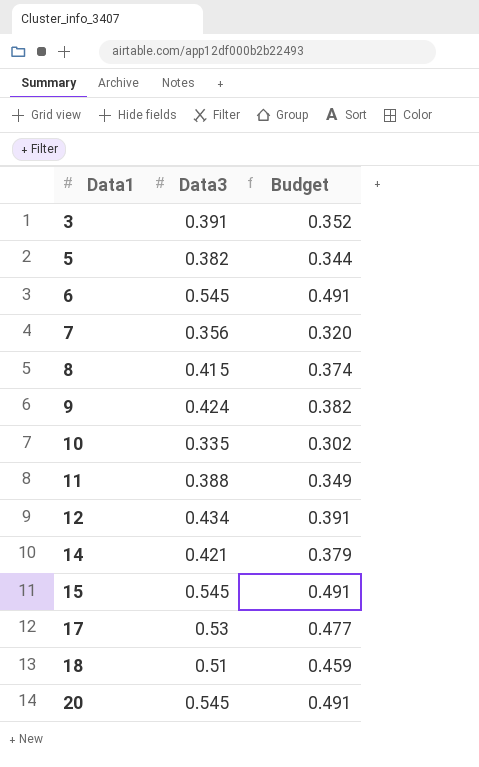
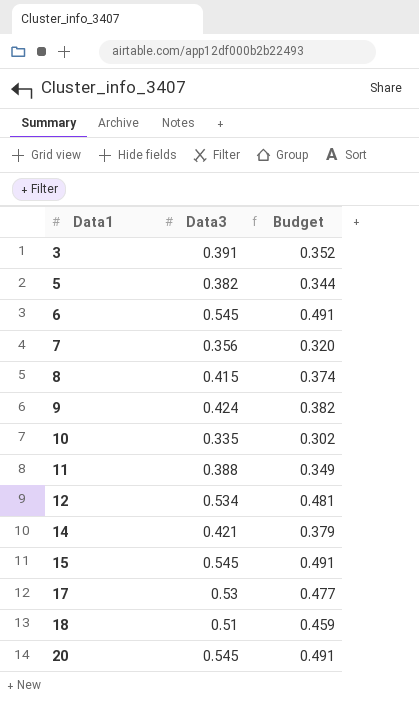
12 | Data3: 0.434 -> 0.534
12 | Budget: 0.391 -> 0.481

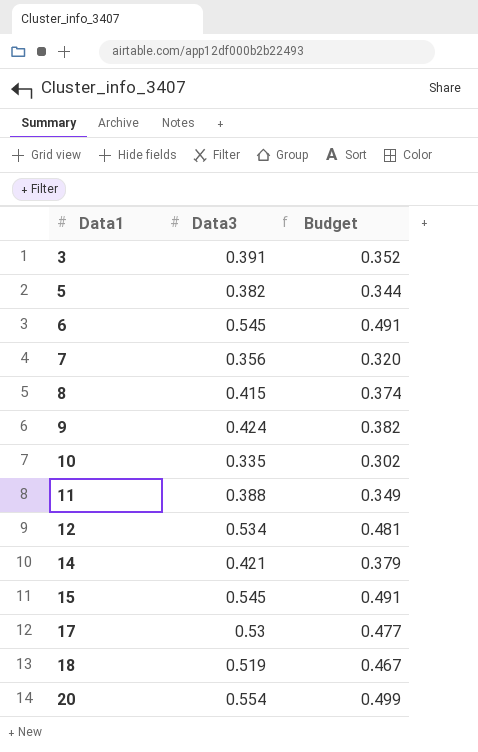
18 | Data3: 0.51 -> 0.519
18 | Budget: 0.459 -> 0.467
20 | Data3: 0.545 -> 0.554
20 | Budget: 0.491 -> 0.499

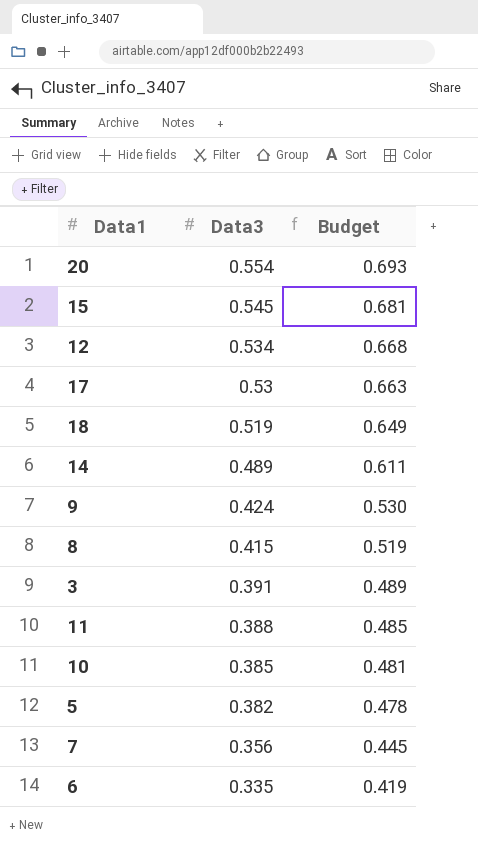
row order: Data1 ascending -> Data3 descending
column Budget | formula: [Data3] * 0.9 -> [Data3] * 1.25
14 | Data3: 0.421 -> 0.489
10 | Data3: 0.335 -> 0.385
6 | Data3: 0.545 -> 0.335

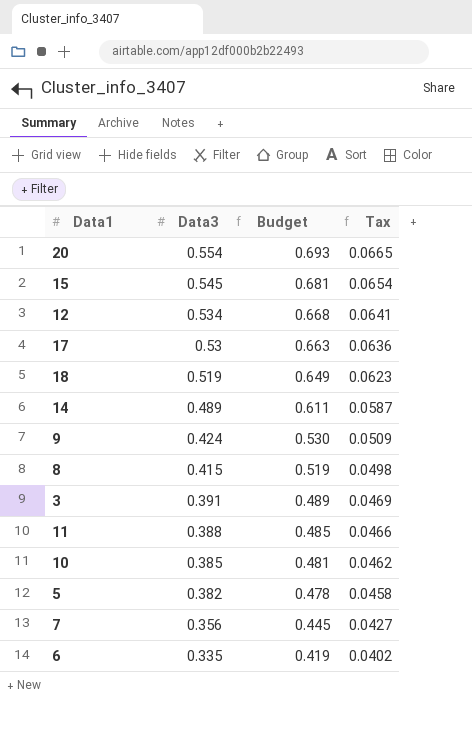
column Tax | formula: none -> [Data3] * 0.12

